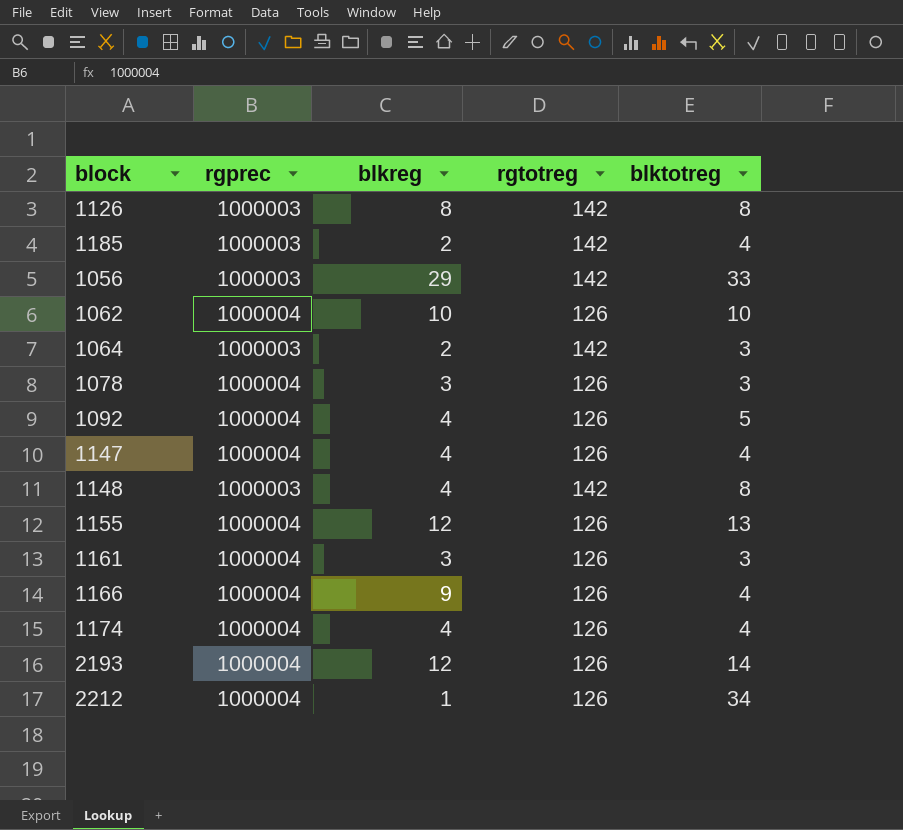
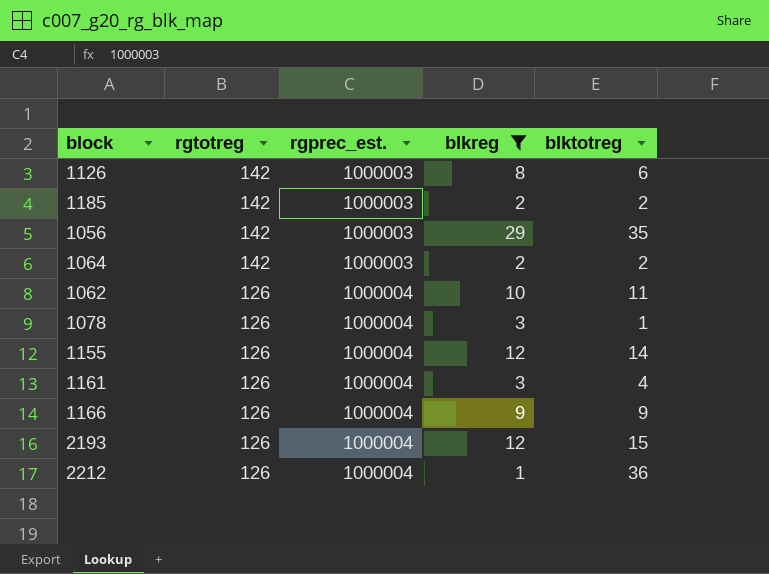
filter: none -> blkreg != 4
row order: none -> rgtotreg descending
column rgtotreg | position: 4 -> 2
column name: rgprec -> rgprec_est.
1126 | blktotreg: 8 -> 6
1185 | blktotreg: 4 -> 2
1056 | blktotreg: 33 -> 35
1064 | blktotreg: 3 -> 2
1062 | blktotreg: 10 -> 11
1078 | blktotreg: 3 -> 1
1155 | blktotreg: 13 -> 14
1161 | blktotreg: 3 -> 4
1166 | blktotreg: 4 -> 9
2193 | blktotreg: 14 -> 15
2212 | blktotreg: 34 -> 36

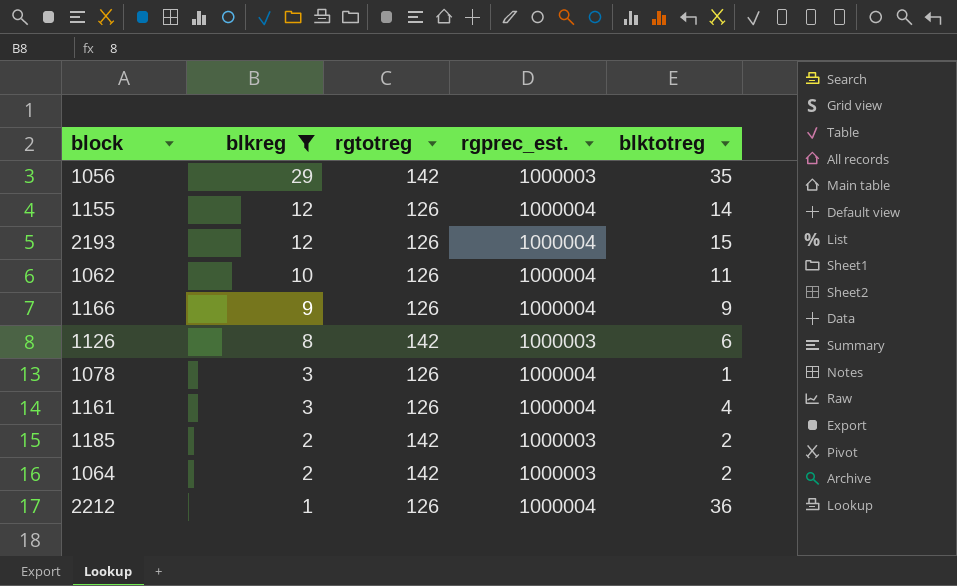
row order: rgtotreg descending -> blkreg descending
column blkreg | position: 4 -> 2

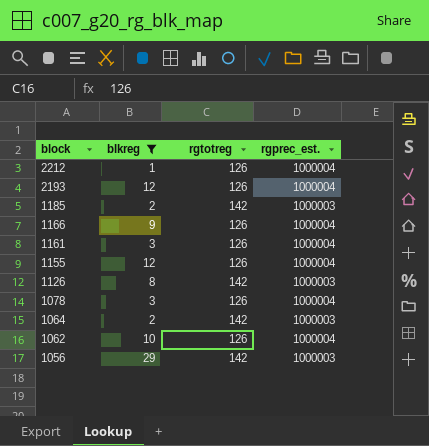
row order: blkreg descending -> block descending
column blktotreg | position: 5 -> none

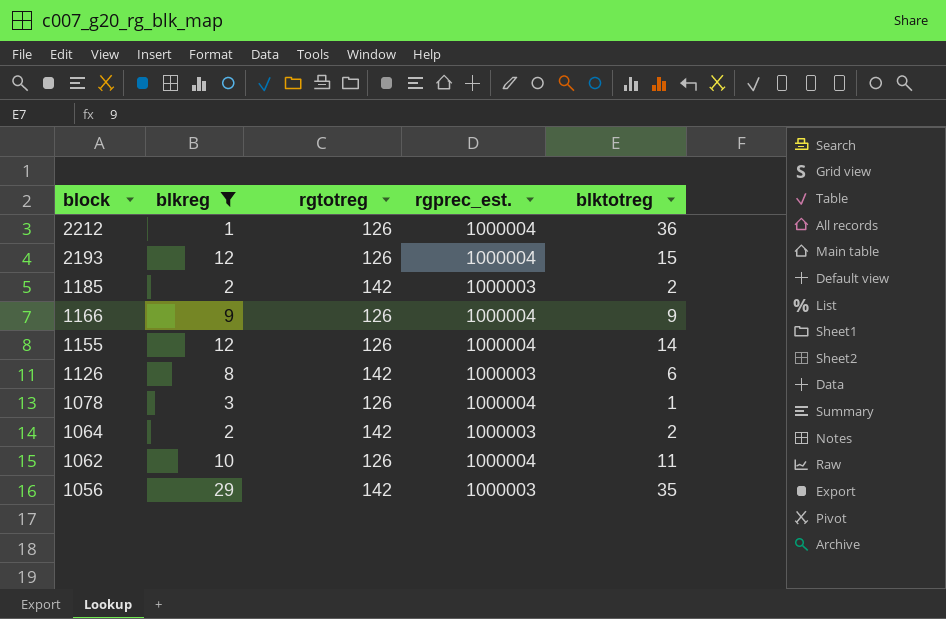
column blktotreg | position: none -> 5
row 1161: 3 | 126 | 1000004 -> none

